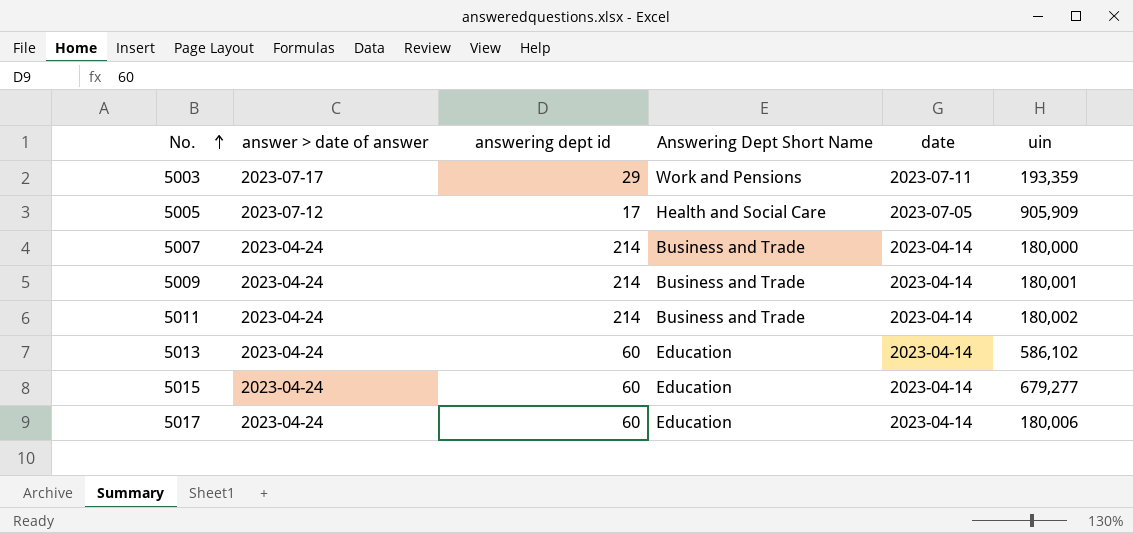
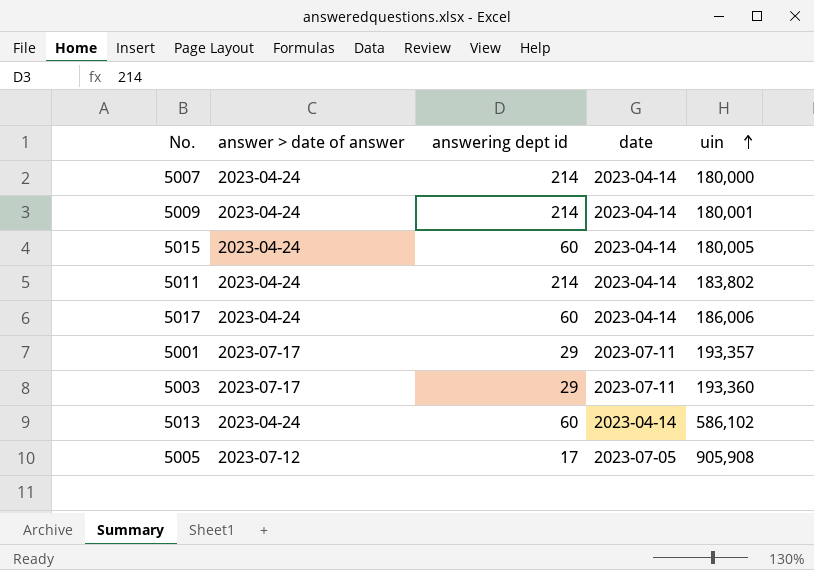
row order: No. ascending -> uin ascending
column Answering Dept Short Name | position: 4 -> none
5015 | uin: 679,277 -> 180,005
5011 | uin: 180,002 -> 183,802
5017 | uin: 180,006 -> 186,006
row 5001: none -> 2023-07-17 | 29 | 2023-07-11 | 193,357
5003 | uin: 193,359 -> 193,360
5005 | uin: 905,909 -> 905,908

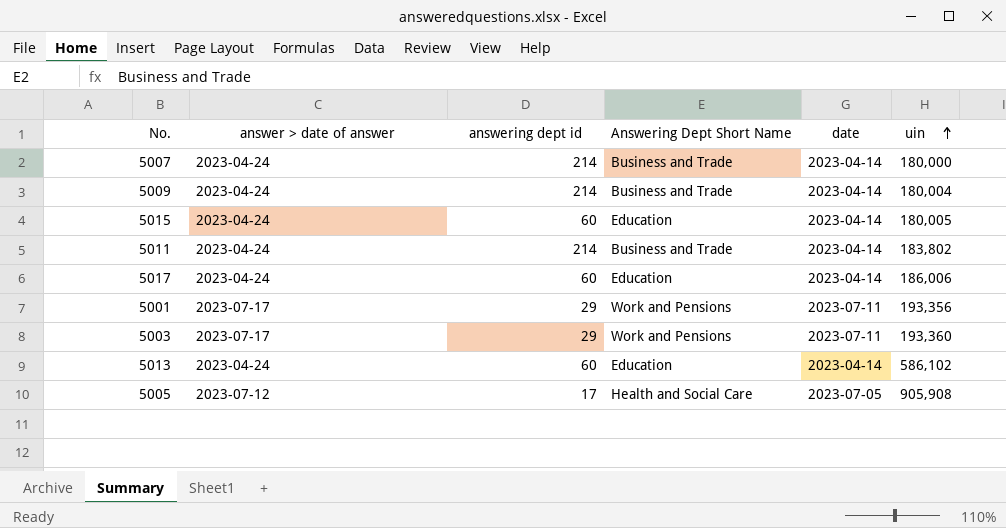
column Answering Dept Short Name | position: none -> 4
5009 | uin: 180,001 -> 180,004
5001 | uin: 193,357 -> 193,356

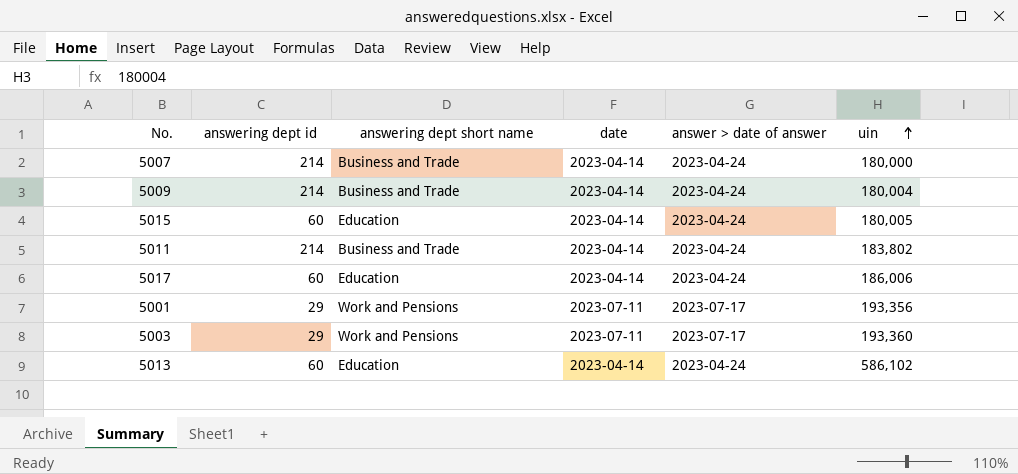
column name: Answering Dept Short Name -> answering dept short name
column answer > date of answer | position: 2 -> 5
row 5005: 2023-07-12 | 17 | Health and Social Care | 2023-07-05 | 905,908 -> none

